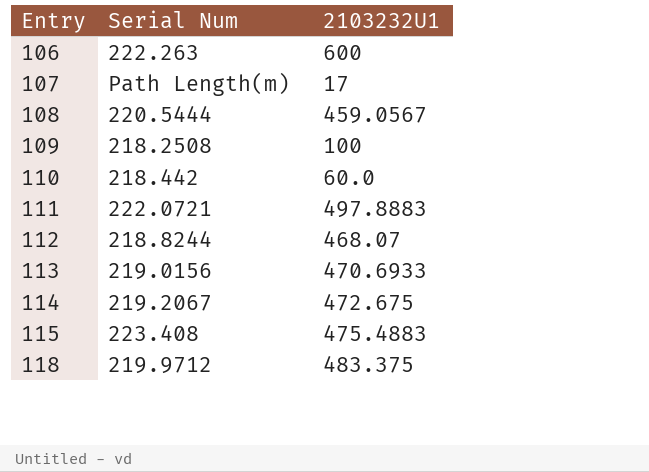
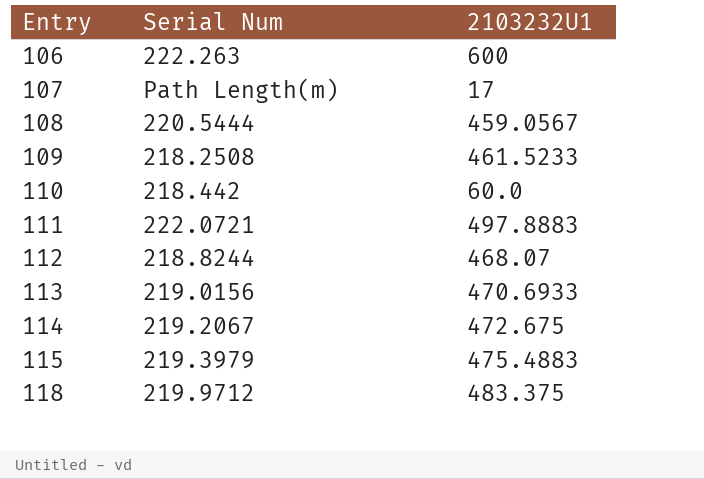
109 | 2103232U1: 100 -> 461.5233
115 | Serial Num: 223.408 -> 219.3979

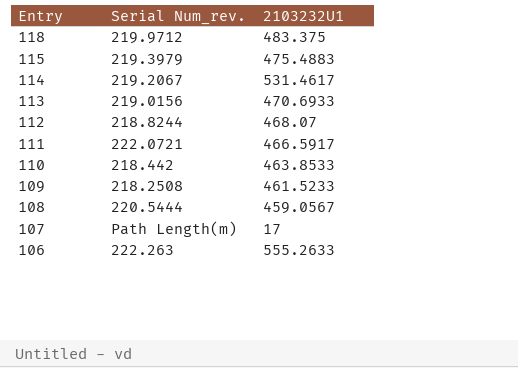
row order: Entry ascending -> Entry descending
column name: Serial Num -> Serial Num_rev.
114 | 2103232U1: 472.675 -> 531.4617
111 | 2103232U1: 497.8883 -> 466.5917
110 | 2103232U1: 60.0 -> 463.8533
106 | 2103232U1: 600 -> 555.2633

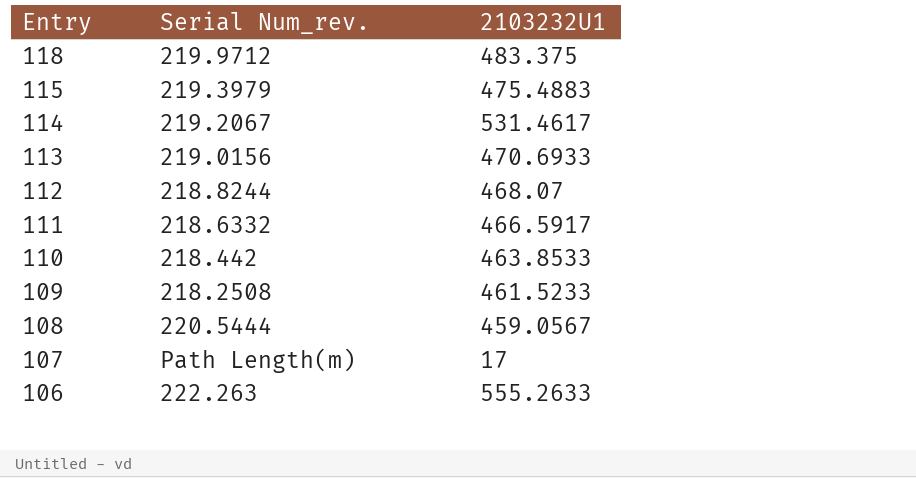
111 | Serial Num_rev.: 222.0721 -> 218.6332

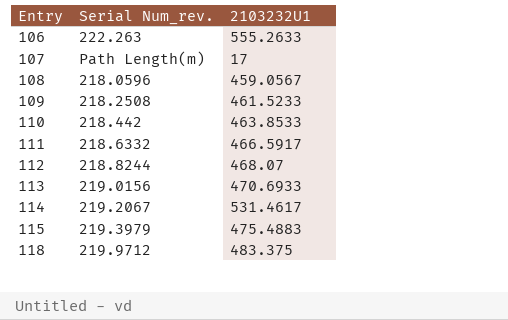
row order: Entry descending -> Entry ascending
108 | Serial Num_rev.: 220.5444 -> 218.0596

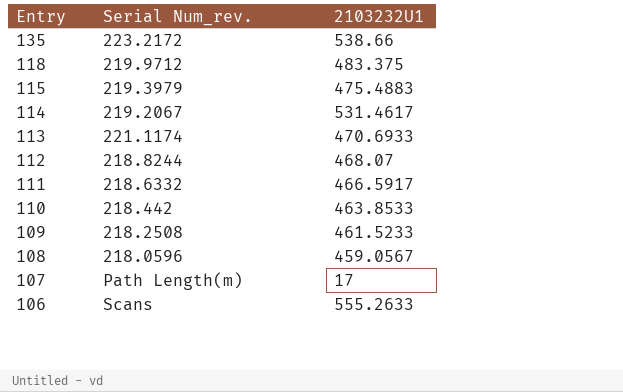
row order: Entry ascending -> Entry descending
row 135: none -> 223.2172 | 538.66
113 | Serial Num_rev.: 219.0156 -> 221.1174
106 | Serial Num_rev.: 222.263 -> Scans

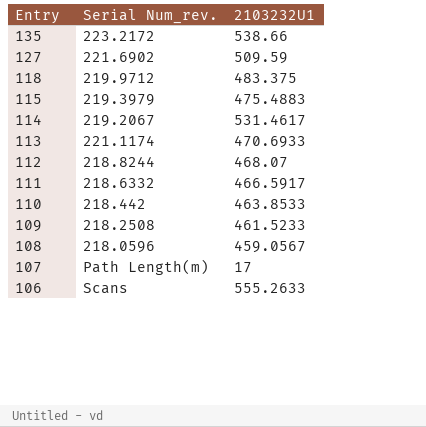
row 127: none -> 221.6902 | 509.59

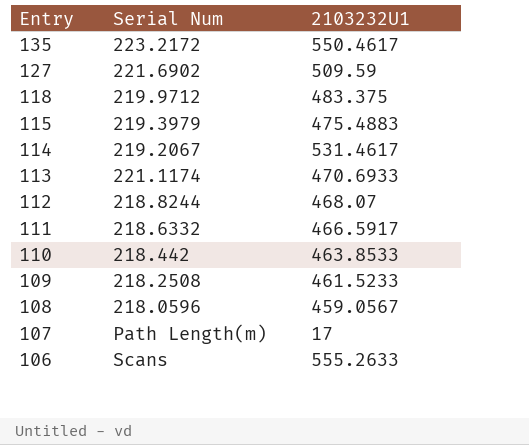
column name: Serial Num_rev. -> Serial Num
135 | 2103232U1: 538.66 -> 550.4617

